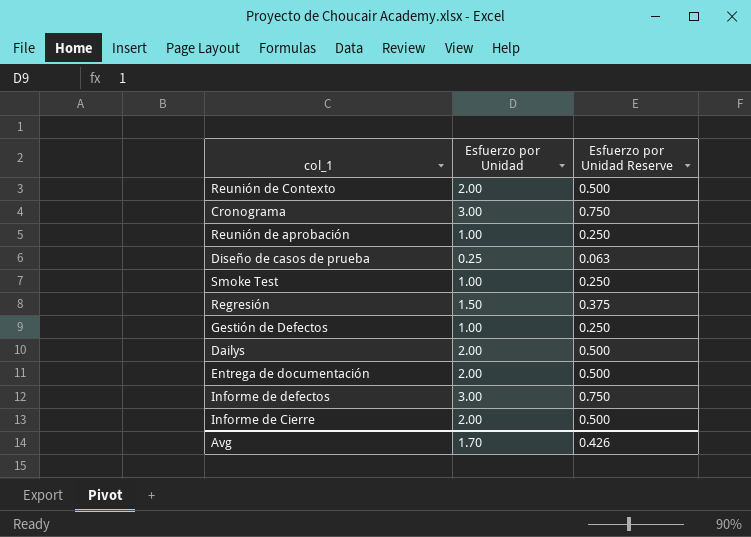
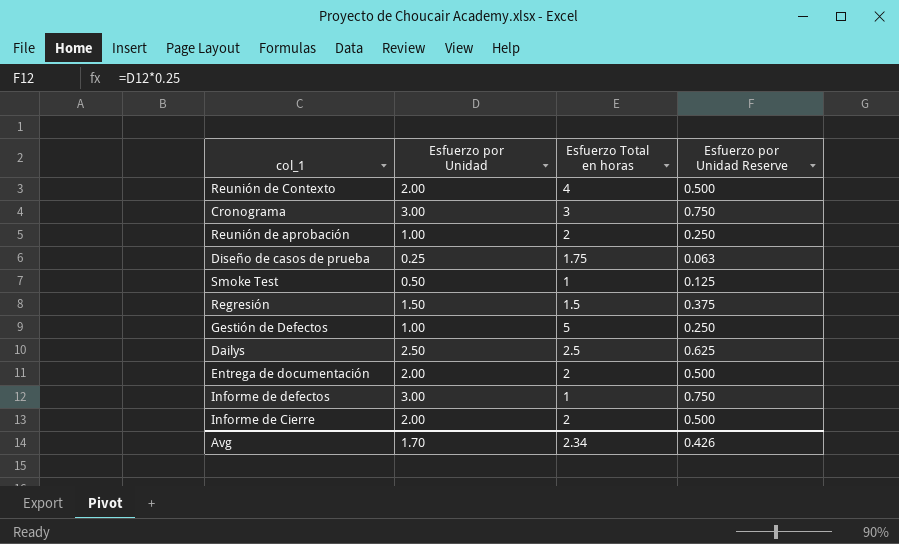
column Esfuerzo Total en horas | position: none -> 3
Smoke Test | Esfuerzo por Unidad: 1.00 -> 0.50
Smoke Test | Esfuerzo por Unidad Reserve: 0.250 -> 0.125
Dailys | Esfuerzo por Unidad: 2.00 -> 2.50
Dailys | Esfuerzo por Unidad Reserve: 0.500 -> 0.625

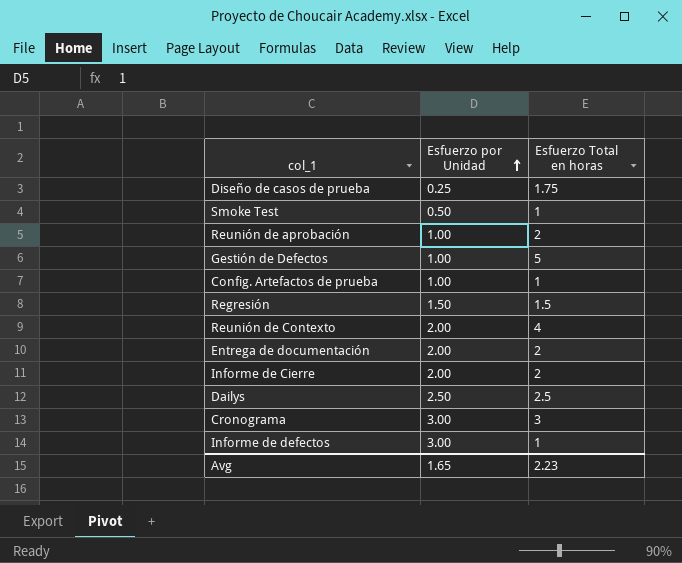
row order: none -> Esfuerzo por Unidad ascending
column Esfuerzo por Unidad Reserve | formula: [Esfuerzo por Unidad] * 0.25 -> none
row Config. Artefactos de prueba: none -> 1.00 | 1
Avg | Esfuerzo por Unidad: 1.70 -> 1.65
Avg | Esfuerzo Total en horas: 2.34 -> 2.23

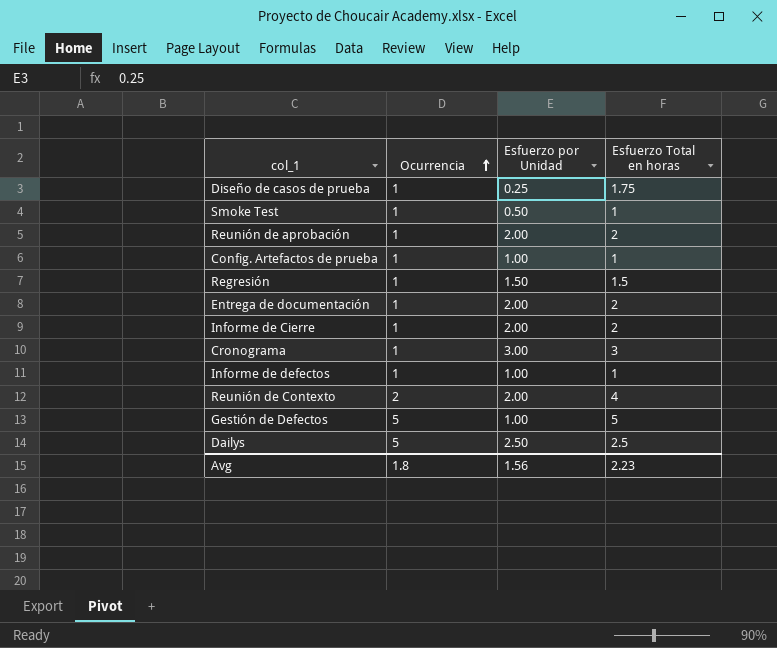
row order: Esfuerzo por Unidad ascending -> Ocurrencia ascending
column Ocurrencia | position: none -> 2
Reunión de aprobación | Esfuerzo por Unidad: 1.00 -> 2.00
Informe de defectos | Esfuerzo por Unidad: 3.00 -> 1.00
Avg | Esfuerzo por Unidad: 1.65 -> 1.56

